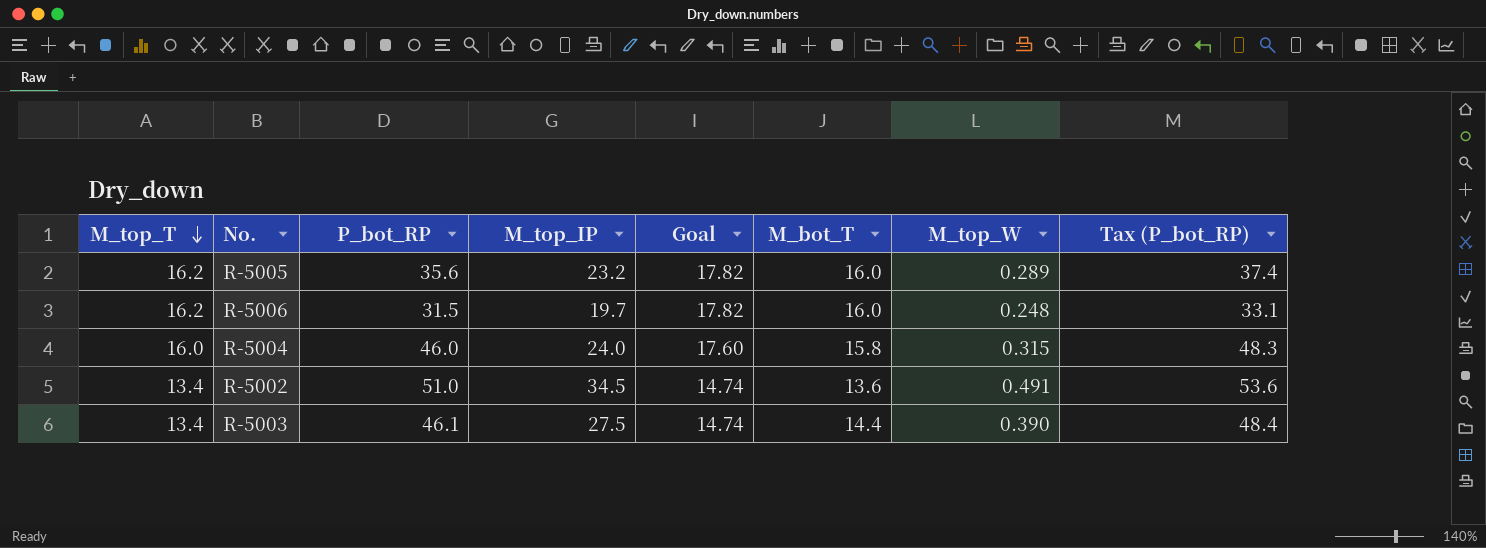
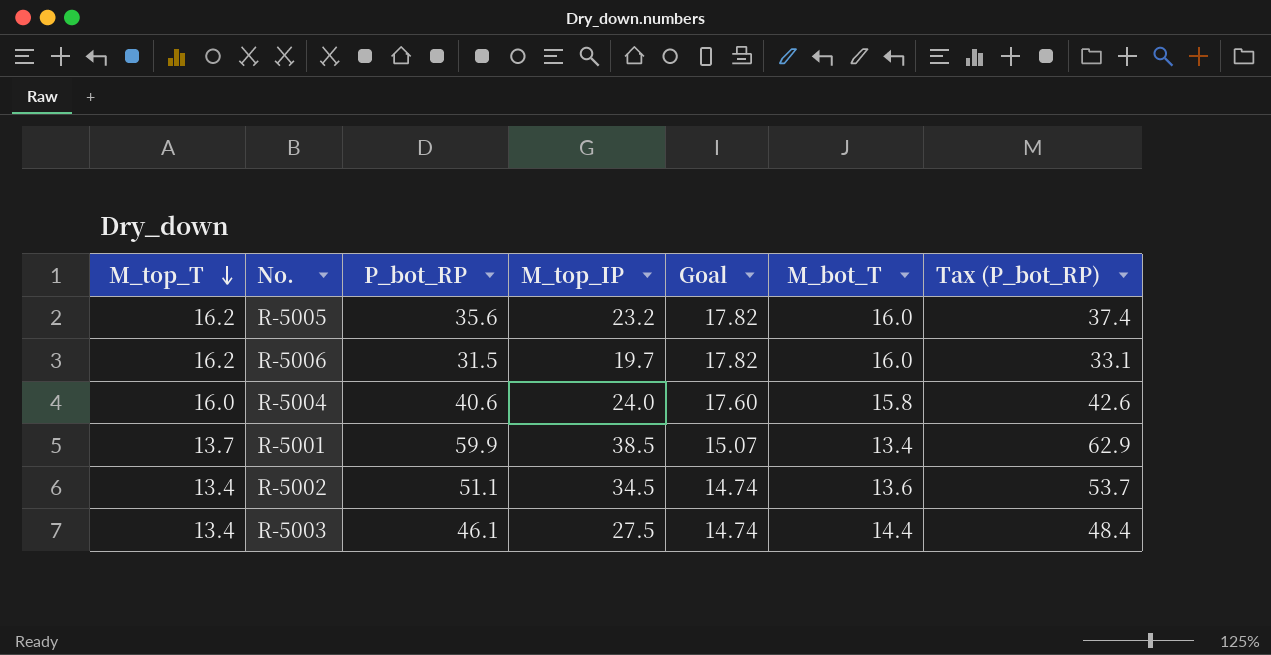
column M_top_W | position: 7 -> none
R-5004 | P_bot_RP: 46.0 -> 40.6
R-5004 | Tax (P_bot_RP): 48.3 -> 42.6
row R-5001: none -> 13.7 | 59.9 | 38.5 | 15.07 | 13.4 | 62.9
R-5002 | P_bot_RP: 51.0 -> 51.1
R-5002 | Tax (P_bot_RP): 53.6 -> 53.7

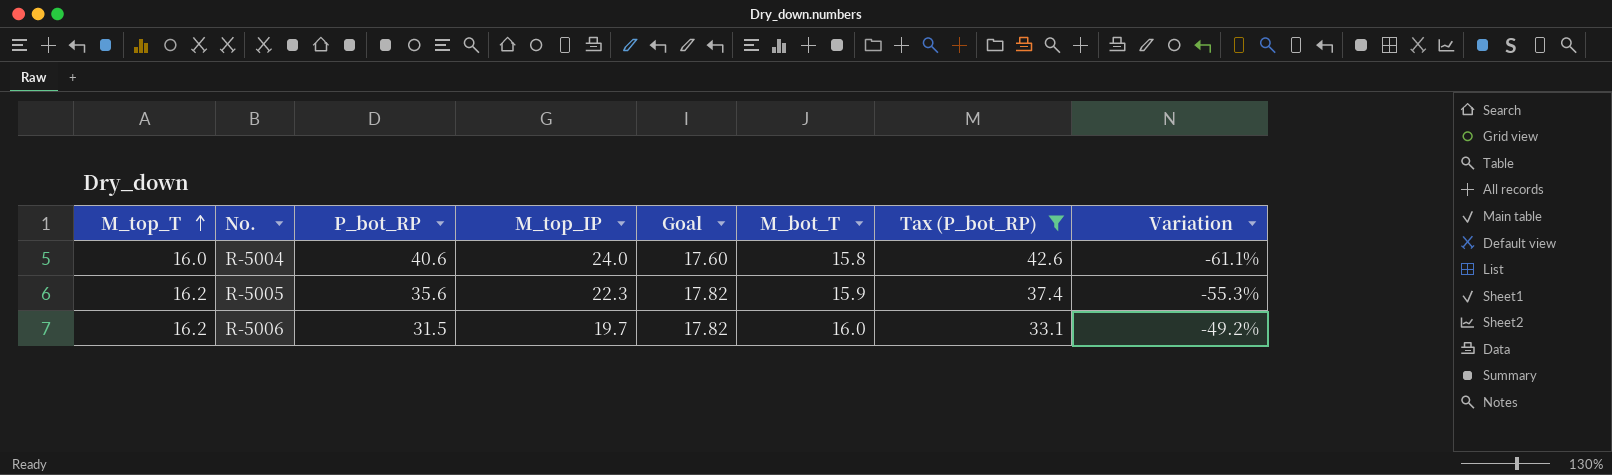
filter: none -> Tax (P_bot_RP) <= 42.6
row order: M_top_T descending -> M_top_T ascending
column Variation | formula: none -> ([M_bot_T] - [P_bot_RP]) / [P_bot_RP]
R-5005 | M_top_IP: 23.2 -> 22.3
R-5005 | M_bot_T: 16.0 -> 15.9

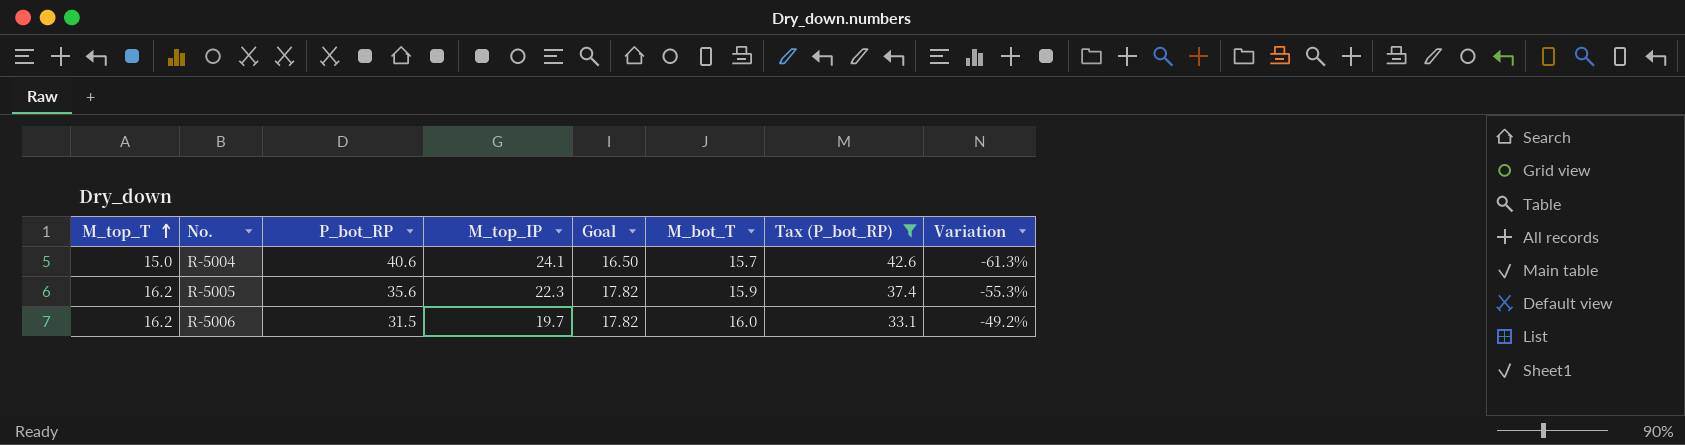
R-5004 | M_top_T: 16.0 -> 15.0
R-5004 | M_top_IP: 24.0 -> 24.1
R-5004 | Goal: 17.60 -> 16.50
R-5004 | M_bot_T: 15.8 -> 15.7
R-5004 | Variation: -61.1% -> -61.3%

